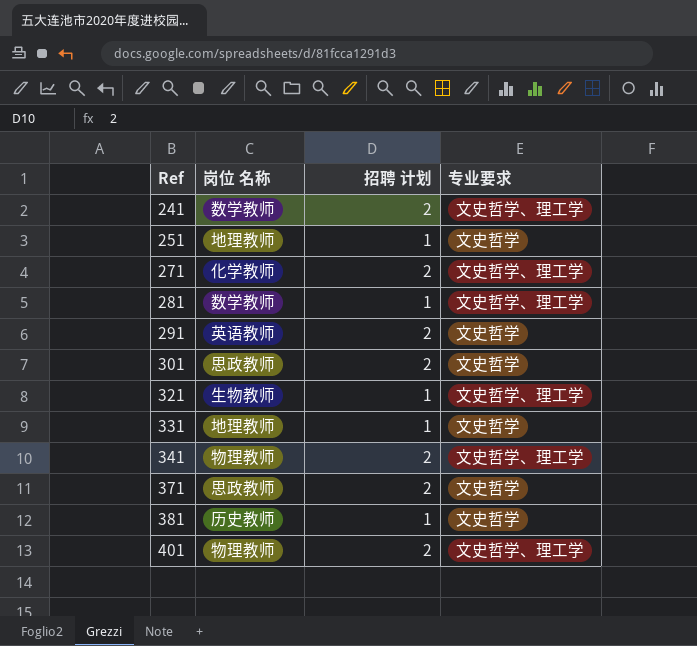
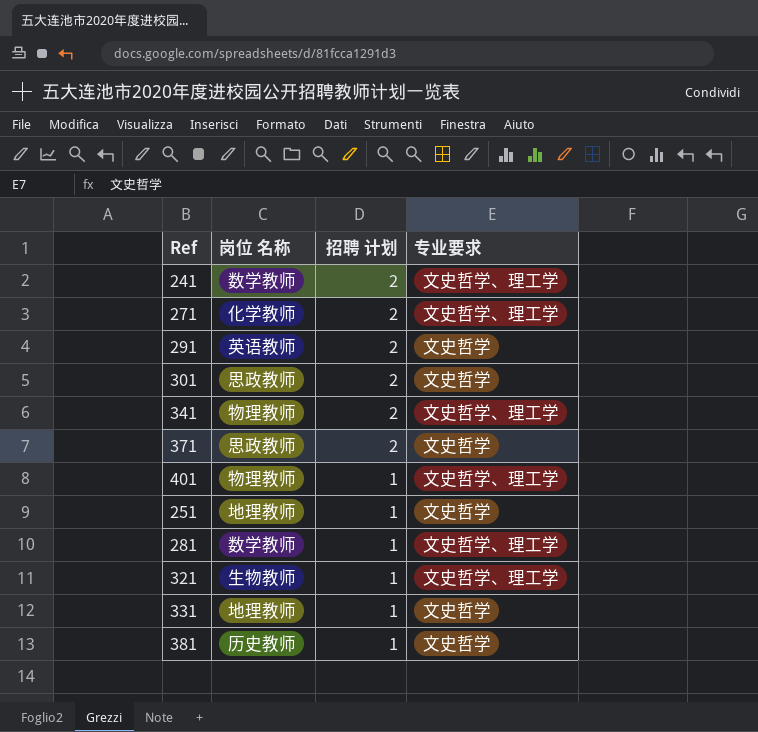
row order: Ref ascending -> 招聘 计划 descending
401 | 招聘 计划: 2 -> 1

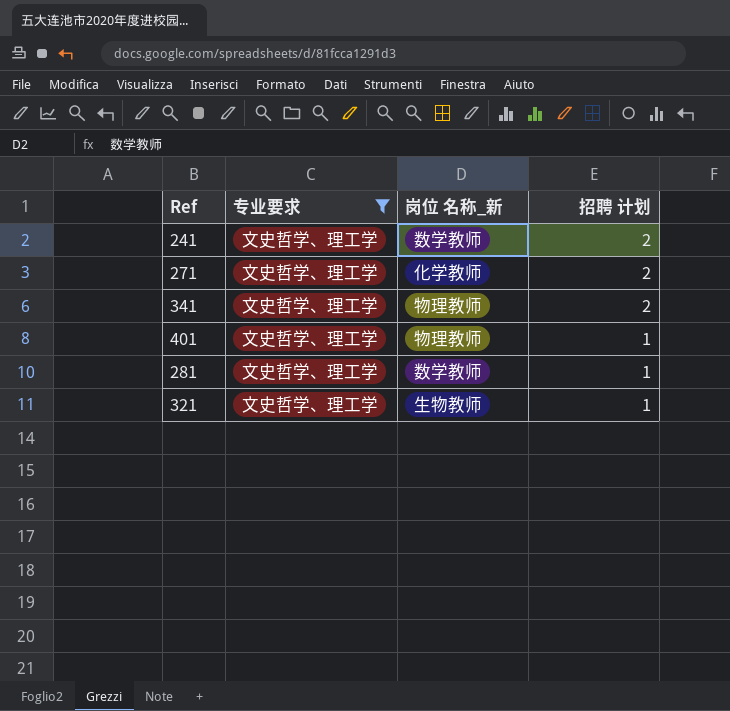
filter: none -> 专业要求 = 文史哲学、理工学
column 专业要求 | position: 4 -> 2
column name: 岗位 名称 -> 岗位 名称_新

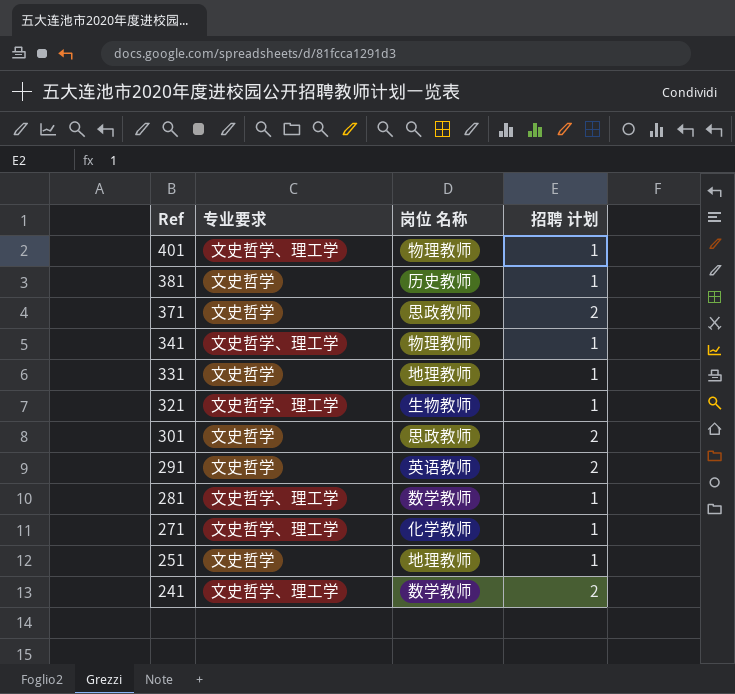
filter: 专业要求 = 文史哲学、理工学 -> none
row order: 招聘 计划 descending -> Ref descending
column name: 岗位 名称_新 -> 岗位 名称
341 | 招聘 计划: 2 -> 1
271 | 招聘 计划: 2 -> 1

